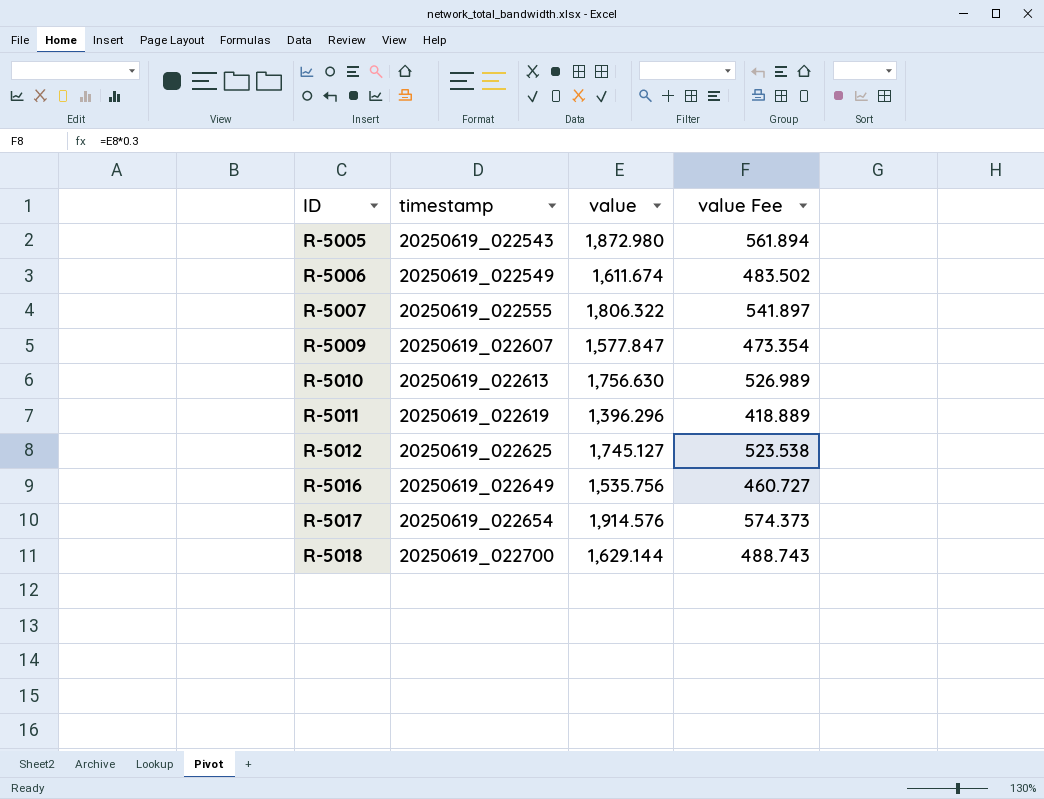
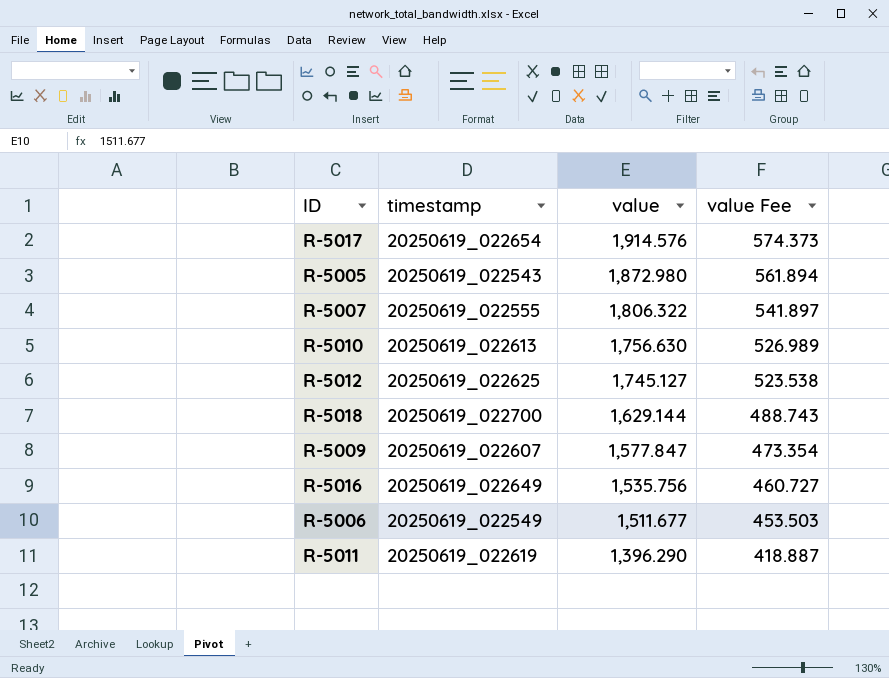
row order: ID ascending -> value descending
R-5006 | value: 1,611.674 -> 1,511.677
R-5006 | value Fee: 483.502 -> 453.503
R-5011 | value: 1,396.296 -> 1,396.290
R-5011 | value Fee: 418.889 -> 418.887

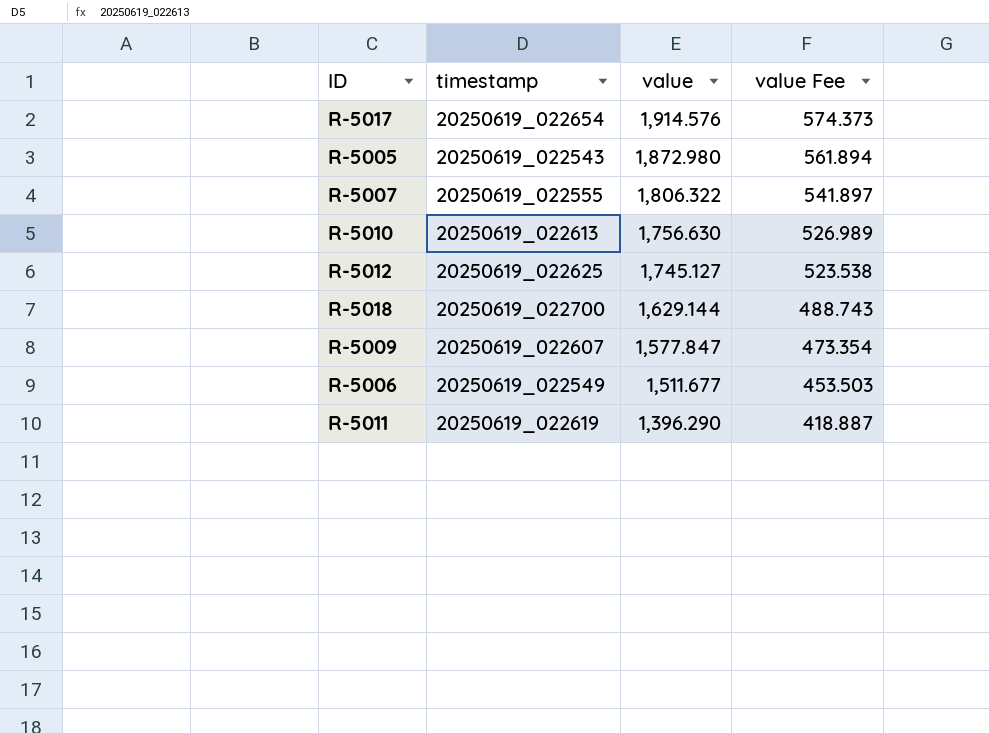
row R-5016: 20250619_022649 | 1,535.756 | 460.727 -> none

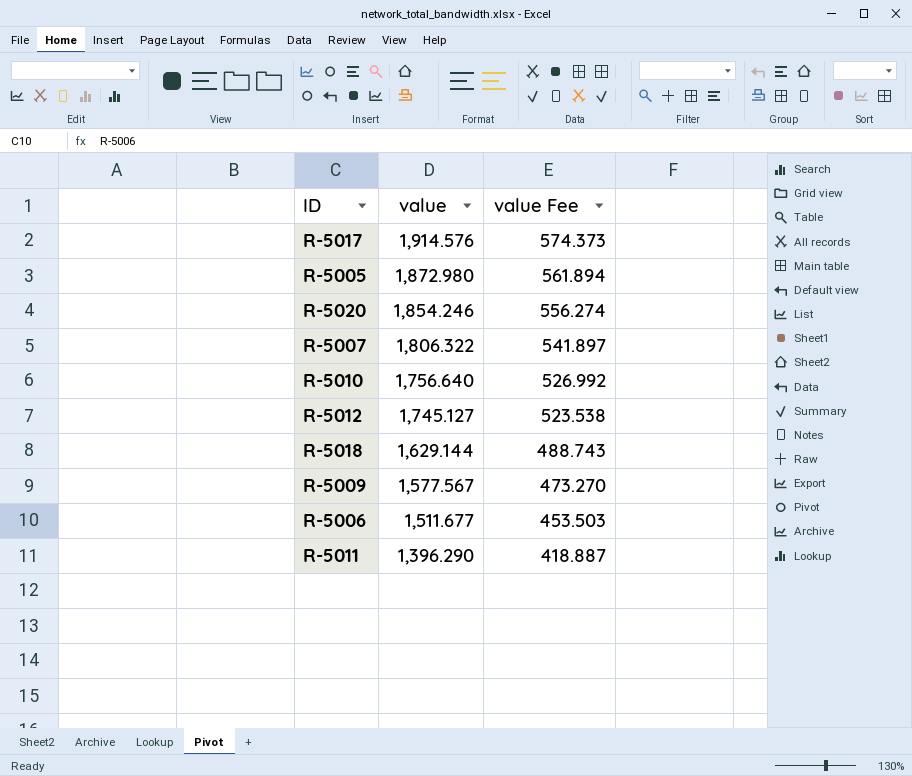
column timestamp | position: 2 -> none
row R-5020: none -> 1,854.246 | 556.274
R-5010 | value: 1,756.630 -> 1,756.640
R-5010 | value Fee: 526.989 -> 526.992
R-5009 | value: 1,577.847 -> 1,577.567
R-5009 | value Fee: 473.354 -> 473.270

